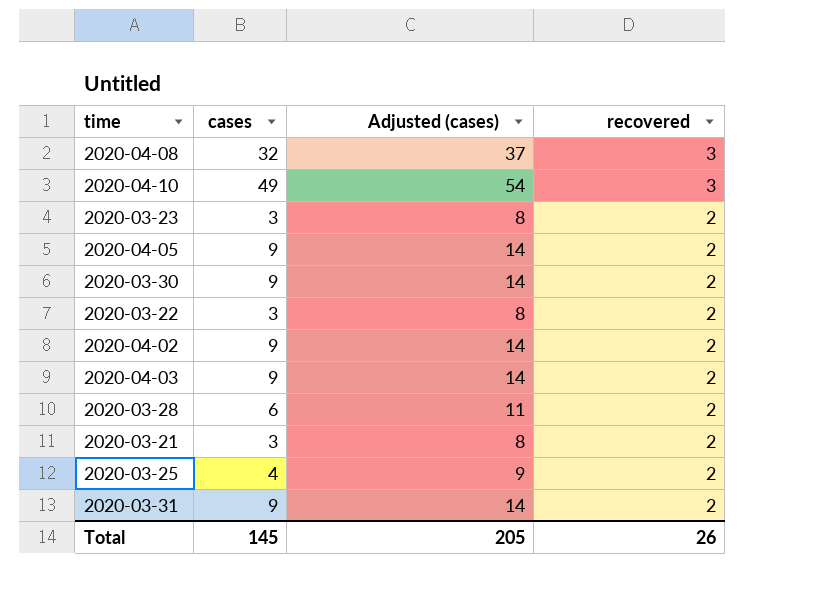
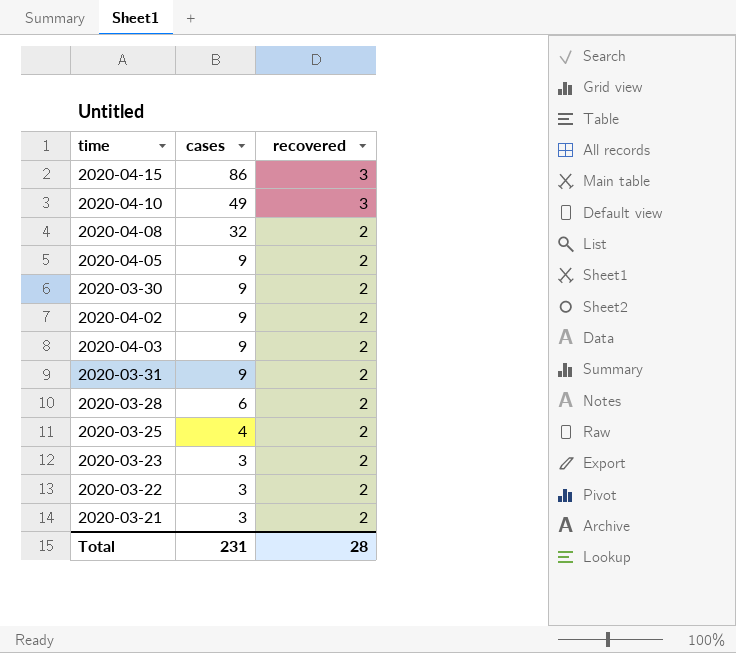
row order: recovered descending -> cases descending
column Adjusted (cases) | formula: [cases] + 5 -> none
row 2020-04-15: none -> 86 | 3
2020-04-08 | recovered: 3 -> 2
Total | cases: 145 -> 231
Total | recovered: 26 -> 28

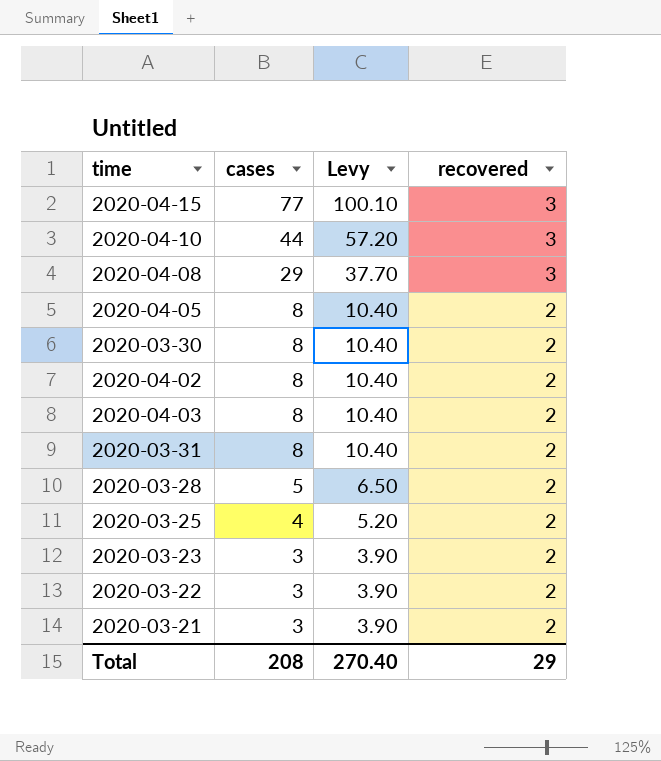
column Levy | formula: none -> [cases] * 1.3
2020-04-15 | cases: 86 -> 77
2020-04-10 | cases: 49 -> 44
2020-04-08 | cases: 32 -> 29
2020-04-08 | recovered: 2 -> 3
2020-04-05 | cases: 9 -> 8
2020-03-30 | cases: 9 -> 8
2020-04-02 | cases: 9 -> 8
2020-04-03 | cases: 9 -> 8
2020-03-31 | cases: 9 -> 8
2020-03-28 | cases: 6 -> 5
Total | cases: 231 -> 208
Total | recovered: 28 -> 29

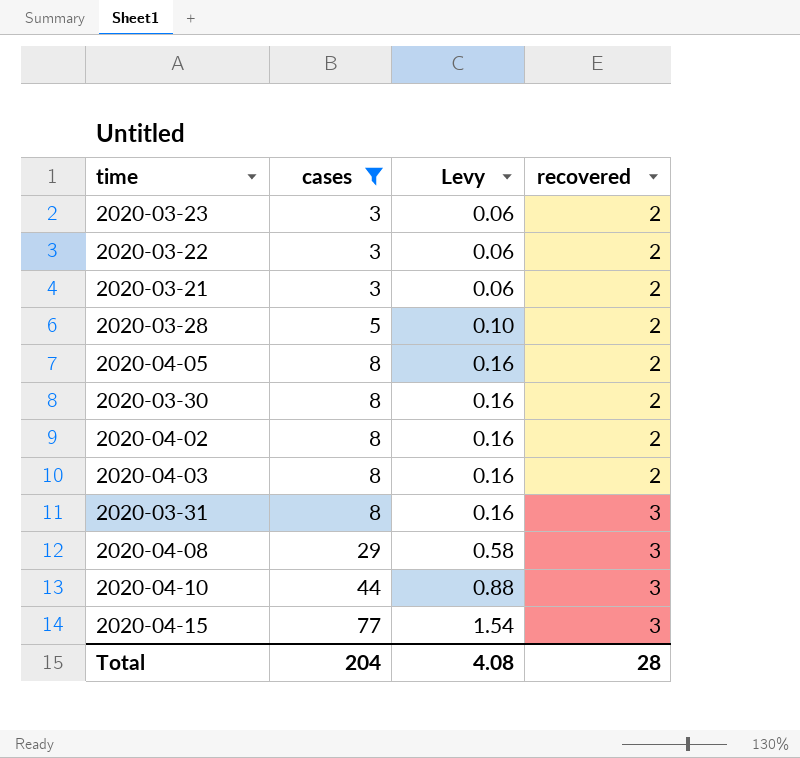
filter: none -> cases != 4
row order: cases descending -> cases ascending
column Levy | formula: [cases] * 1.3 -> [cases] * 0.02
2020-03-31 | recovered: 2 -> 3
Total | cases: 208 -> 204
Total | Levy: 270.40 -> 4.08
Total | recovered: 29 -> 28

